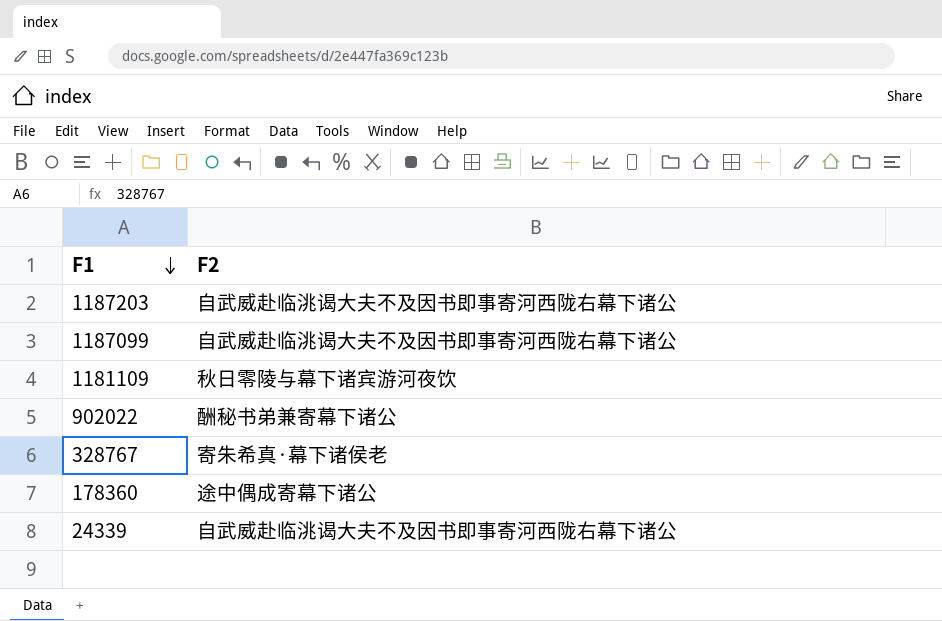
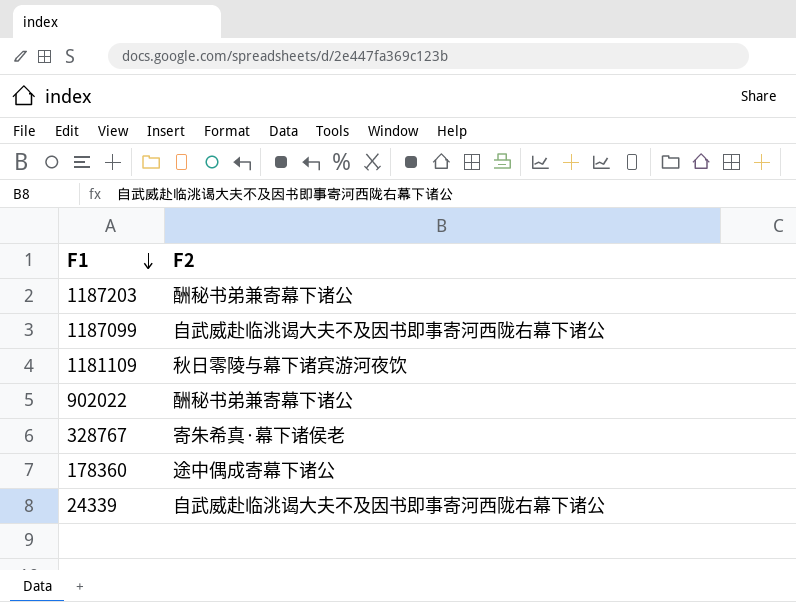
1187203 | F2: 自武威赴临洮谒大夫不及因书即事寄河西陇右幕下诸公 -> 酬秘书弟兼寄幕下诸公

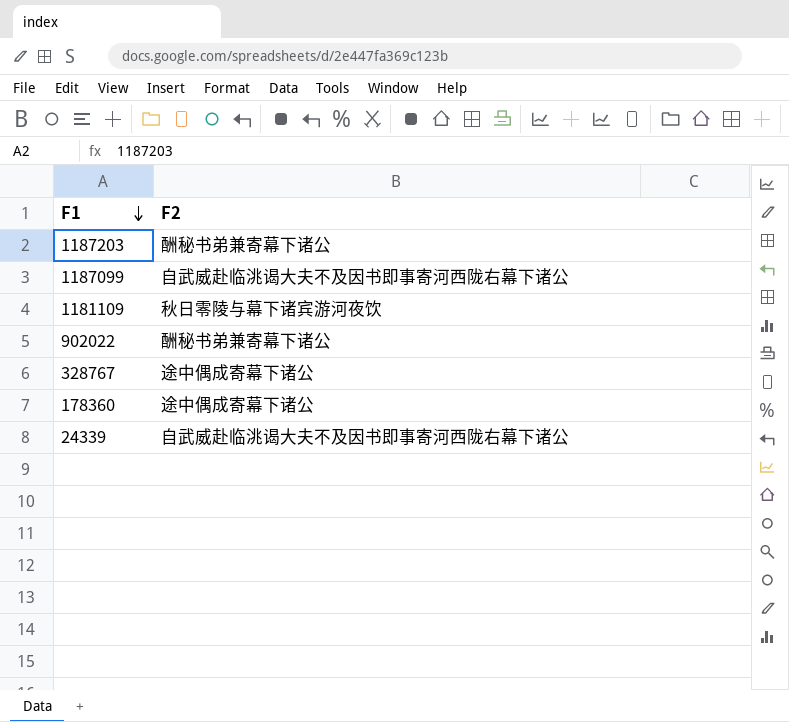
328767 | F2: 寄朱希真·幕下诸侯老 -> 途中偶成寄幕下诸公

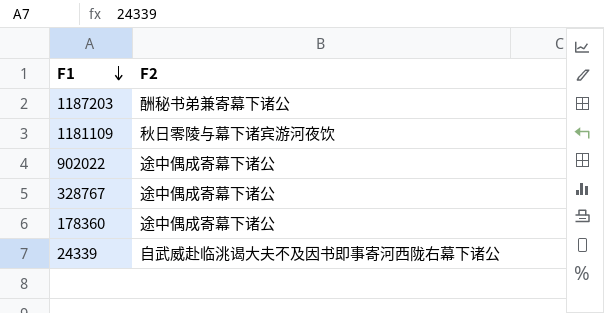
row 1187099: 自武威赴临洮谒大夫不及因书即事寄河西陇右幕下诸公 -> none
902022 | F2: 酬秘书弟兼寄幕下诸公 -> 途中偶成寄幕下诸公

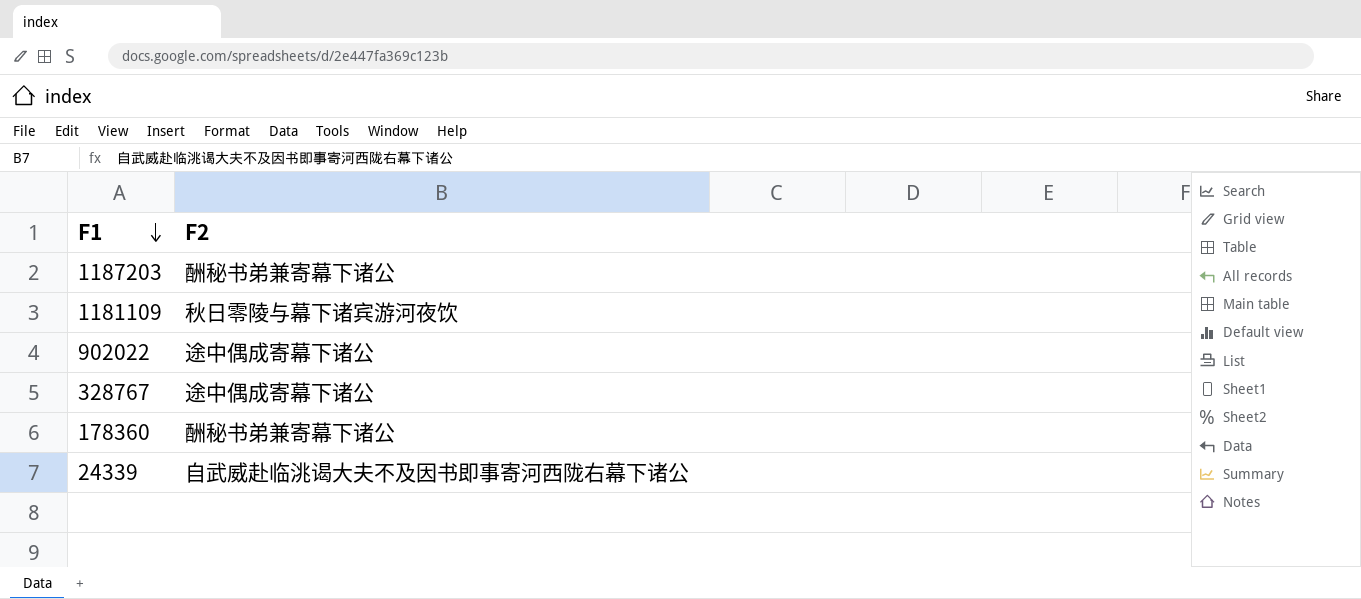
178360 | F2: 途中偶成寄幕下诸公 -> 酬秘书弟兼寄幕下诸公

